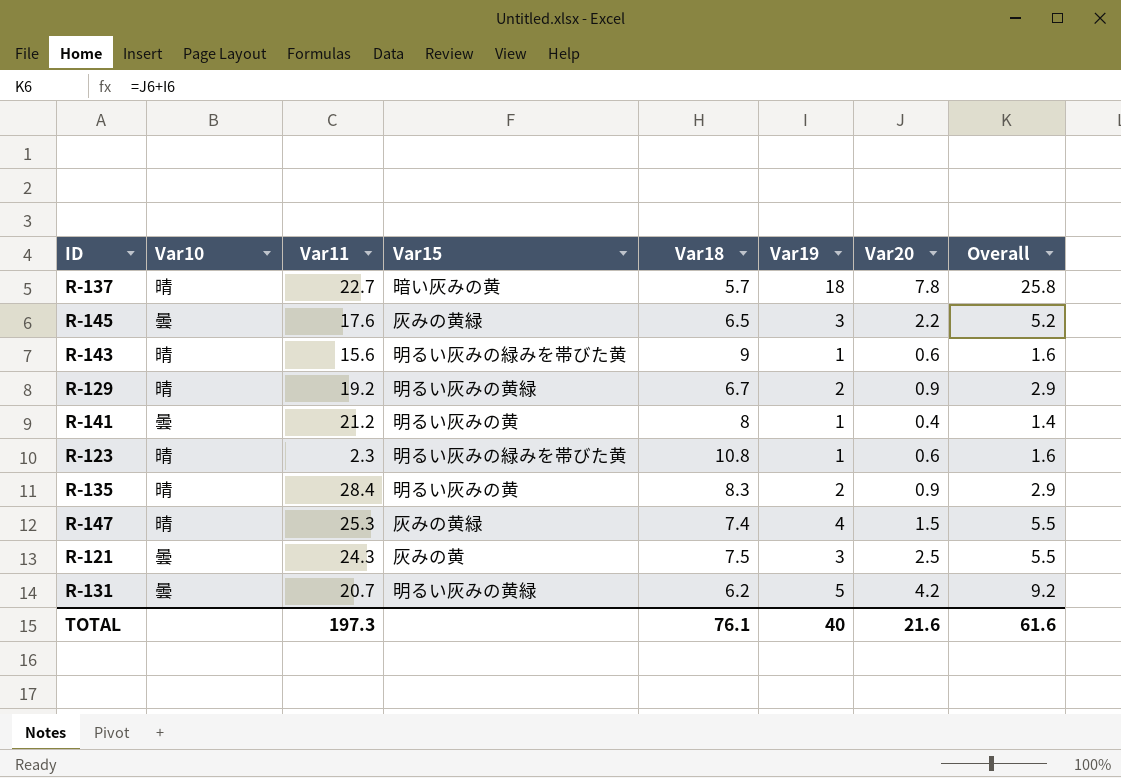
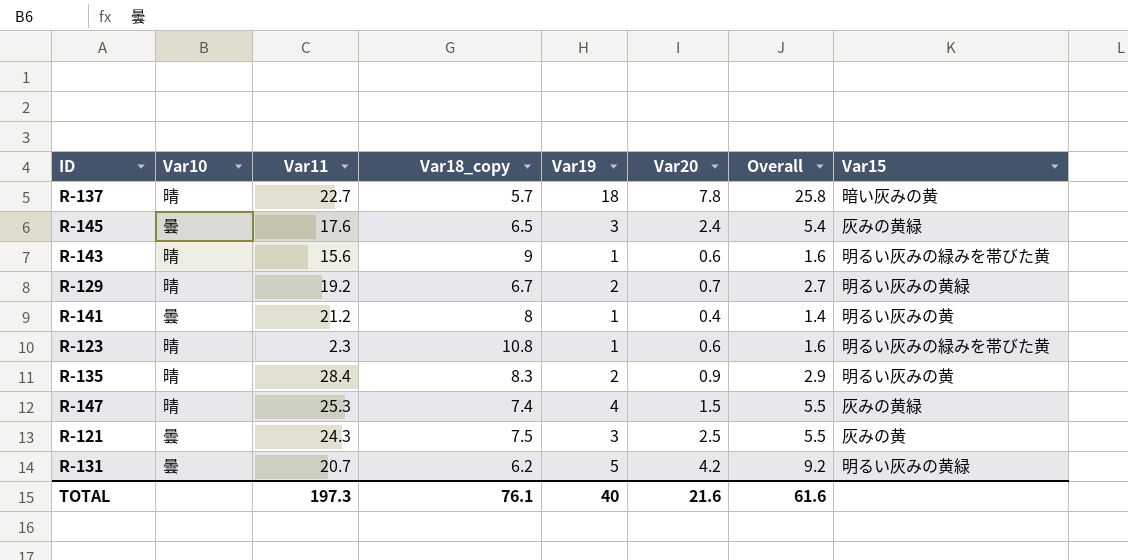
column name: Var18 -> Var18_copy
column Var15 | position: 4 -> 8
R-145 | Var20: 2.2 -> 2.4
R-145 | Overall: 5.2 -> 5.4
R-129 | Var20: 0.9 -> 0.7
R-129 | Overall: 2.9 -> 2.7

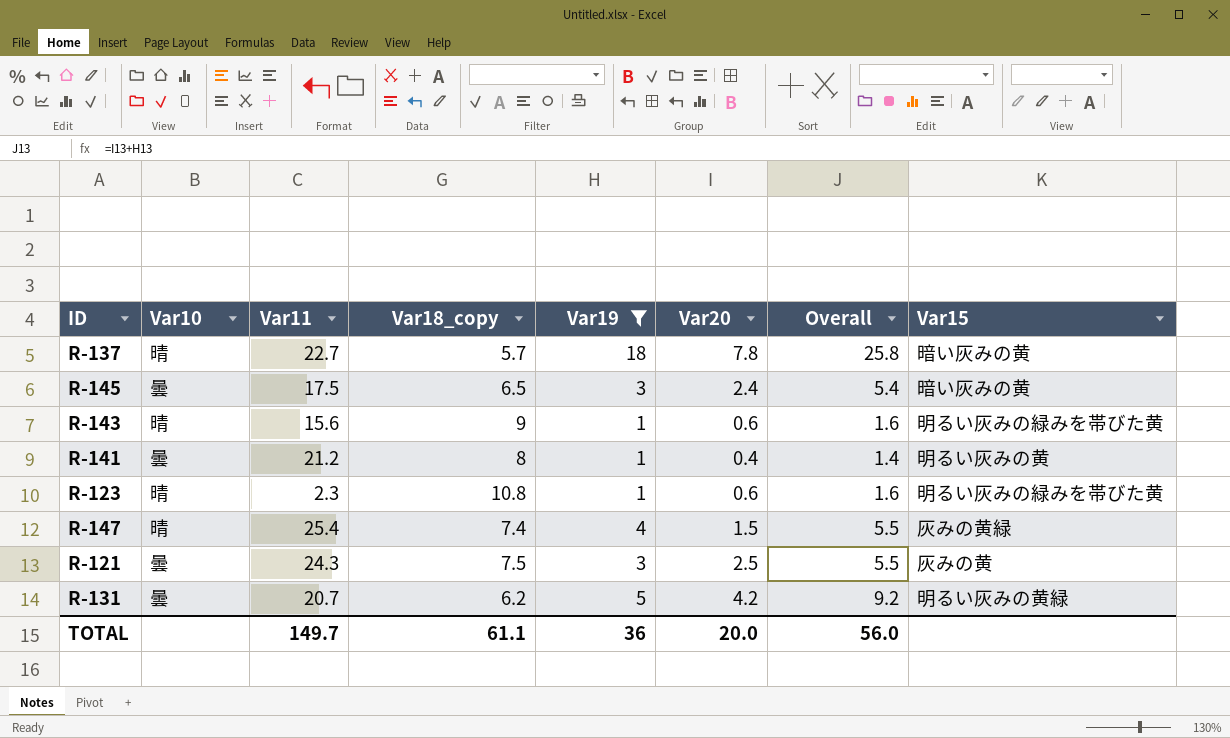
filter: none -> Var19 != 2
R-145 | Var11: 17.6 -> 17.5
R-145 | Var15: 灰みの黄緑 -> 暗い灰みの黄
R-147 | Var11: 25.3 -> 25.4
TOTAL | Var11: 197.3 -> 149.7
TOTAL | Var18_copy: 76.1 -> 61.1
TOTAL | Var19: 40 -> 36
TOTAL | Var20: 21.6 -> 20.0
TOTAL | Overall: 61.6 -> 56.0

